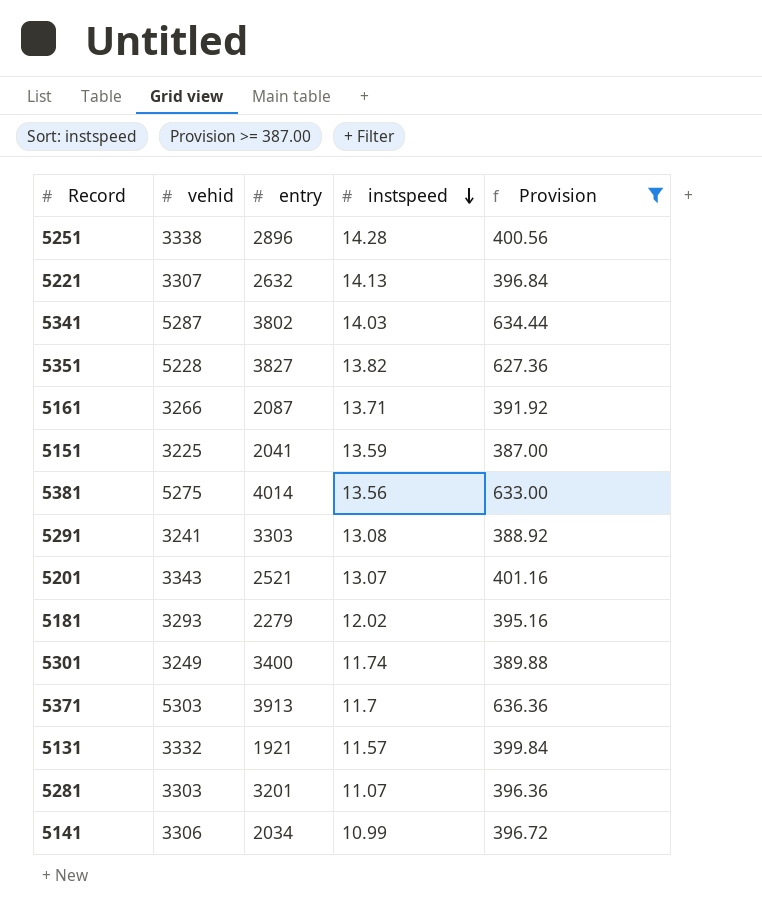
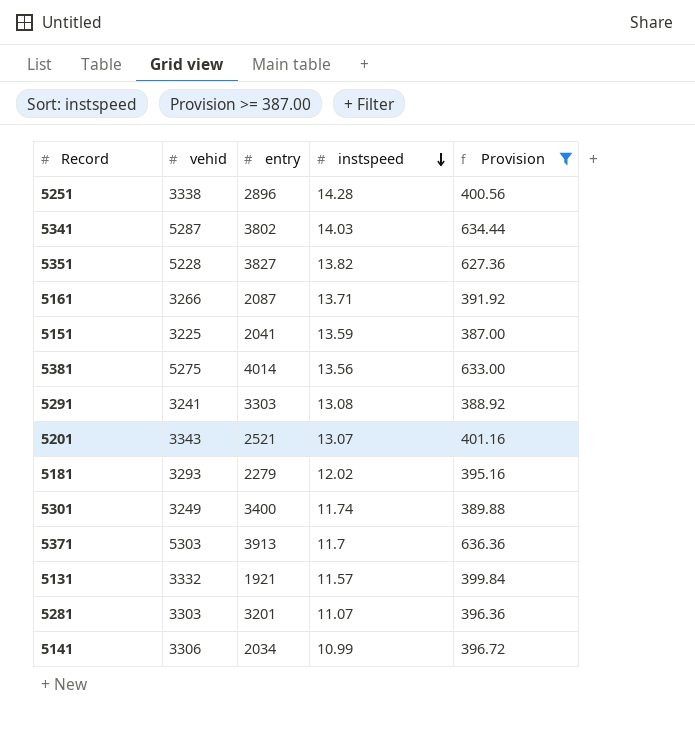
row 5221: 3307 | 2632 | 14.13 | 396.84 -> none

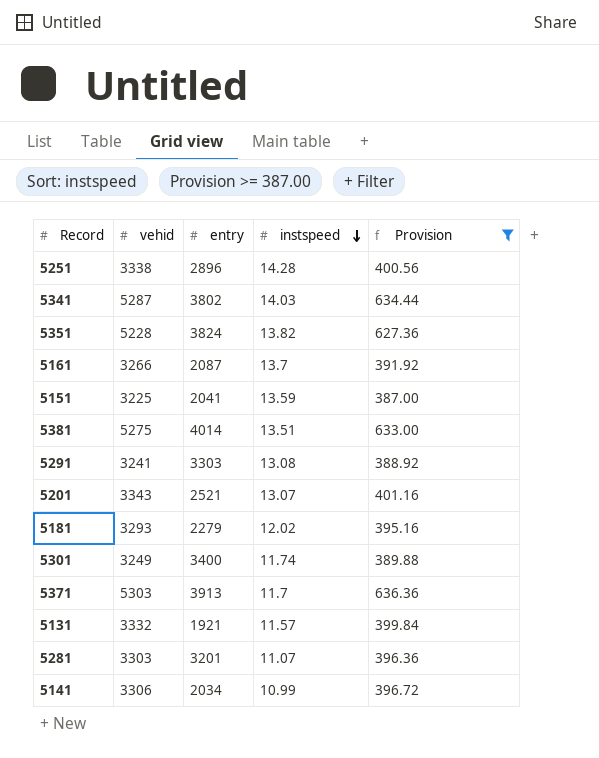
5351 | entry: 3827 -> 3824
5161 | instspeed: 13.71 -> 13.7
5381 | instspeed: 13.56 -> 13.51

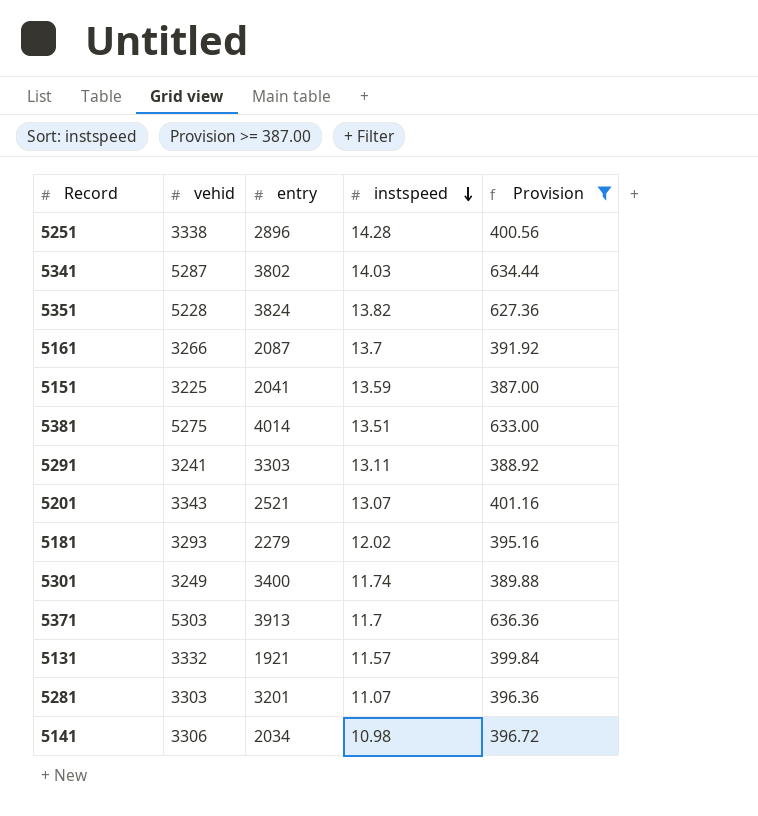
5291 | instspeed: 13.08 -> 13.11
5141 | instspeed: 10.99 -> 10.98

